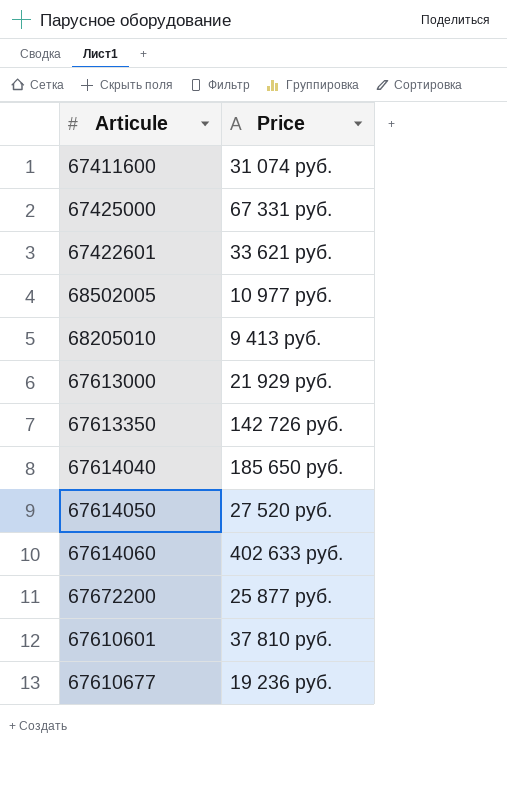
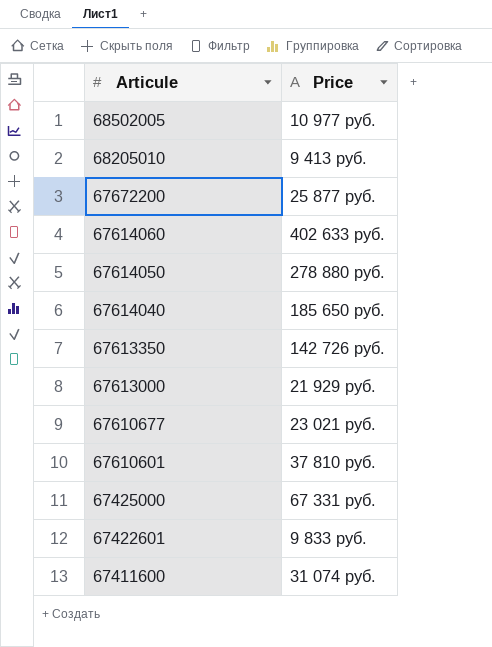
row order: none -> Articule descending
67614050 | Price: 27 520 руб. -> 278 880 руб.
67610677 | Price: 19 236 руб. -> 23 021 руб.
67422601 | Price: 33 621 руб. -> 9 833 руб.

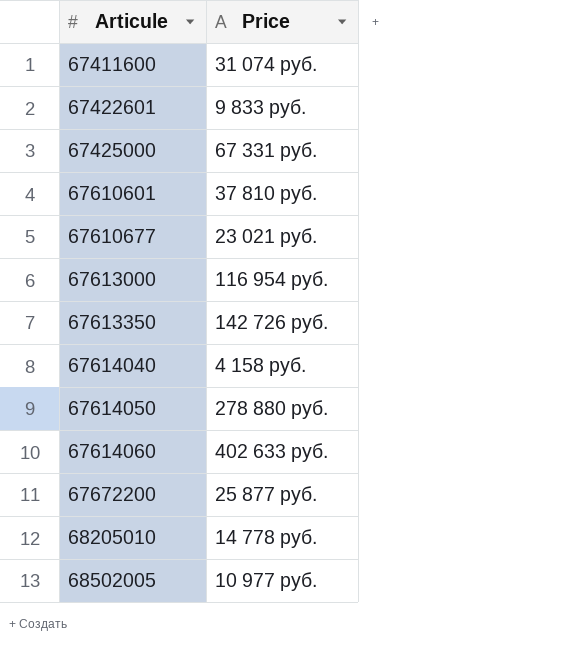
row order: Articule descending -> Articule ascending
67613000 | Price: 21 929 руб. -> 116 954 руб.
67614040 | Price: 185 650 руб. -> 4 158 руб.
68205010 | Price: 9 413 руб. -> 14 778 руб.

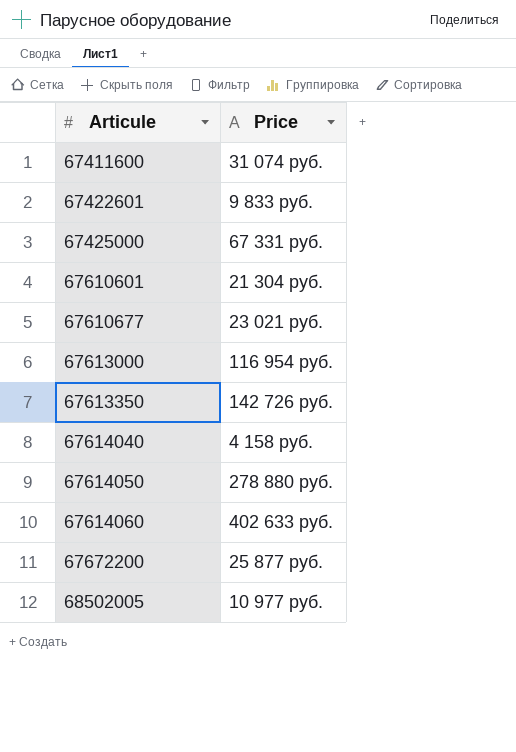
row 68205010: 14 778 руб. -> none
67610601 | Price: 37 810 руб. -> 21 304 руб.

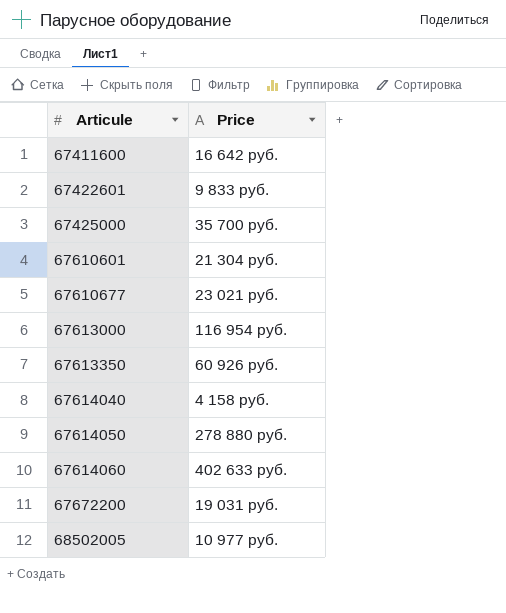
67411600 | Price: 31 074 руб. -> 16 642 руб.
67425000 | Price: 67 331 руб. -> 35 700 руб.
67613350 | Price: 142 726 руб. -> 60 926 руб.
67672200 | Price: 25 877 руб. -> 19 031 руб.

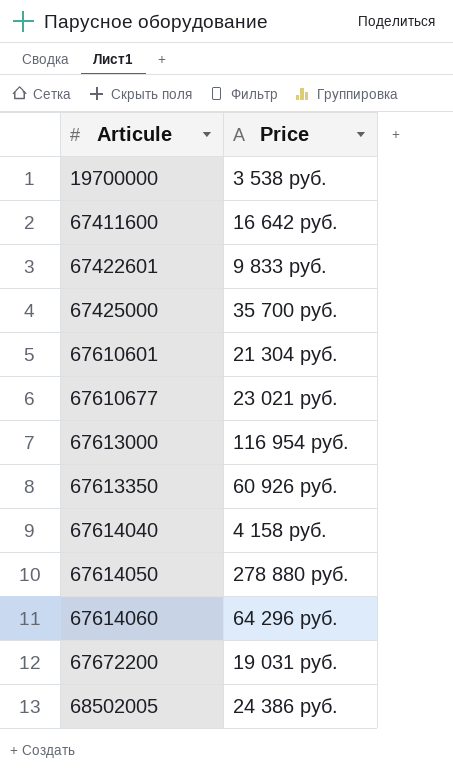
row 19700000: none -> 3 538 руб.
67614060 | Price: 402 633 руб. -> 64 296 руб.
68502005 | Price: 10 977 руб. -> 24 386 руб.

